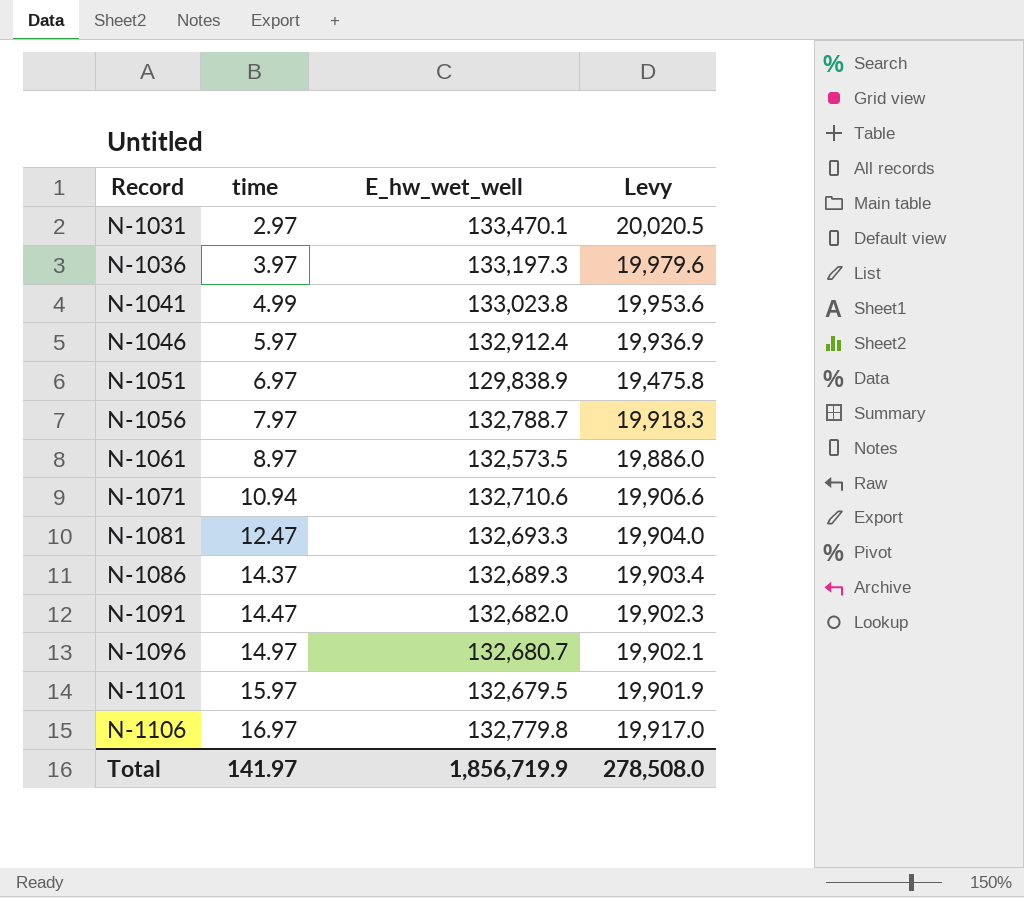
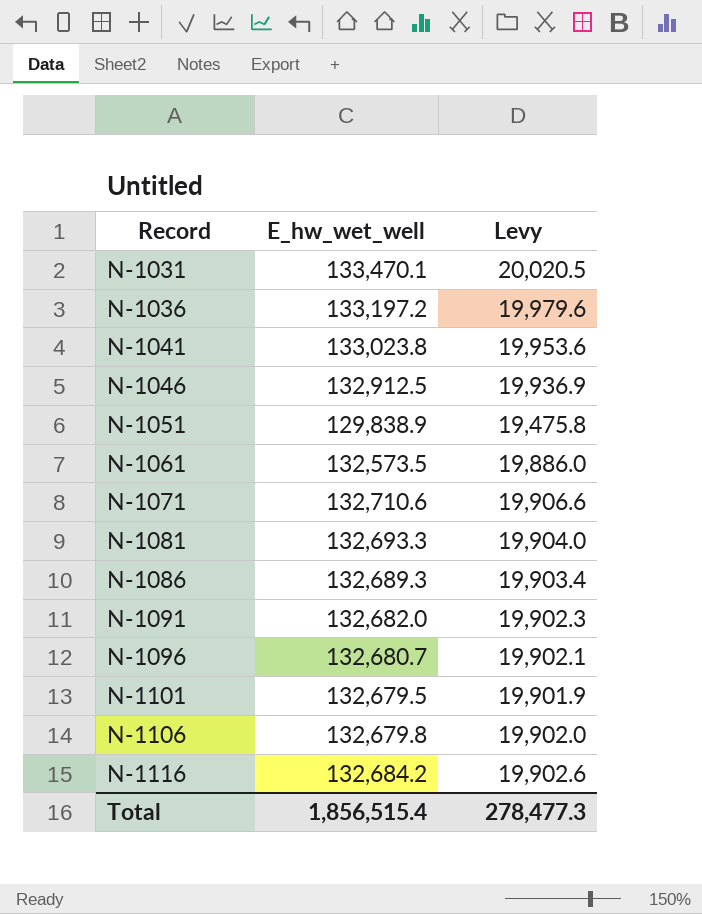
column time | position: 2 -> none
row N-1056: 7.97 | 132,788.7 | 19,918.3 -> none
N-1036 | E_hw_wet_well: 133,197.3 -> 133,197.2
N-1046 | E_hw_wet_well: 132,912.4 -> 132,912.5
N-1106 | E_hw_wet_well: 132,779.8 -> 132,679.8
N-1106 | Levy: 19,917.0 -> 19,902.0
row N-1116: none -> 132,684.2 | 19,902.6
Total | E_hw_wet_well: 1,856,719.9 -> 1,856,515.4
Total | Levy: 278,508.0 -> 278,477.3

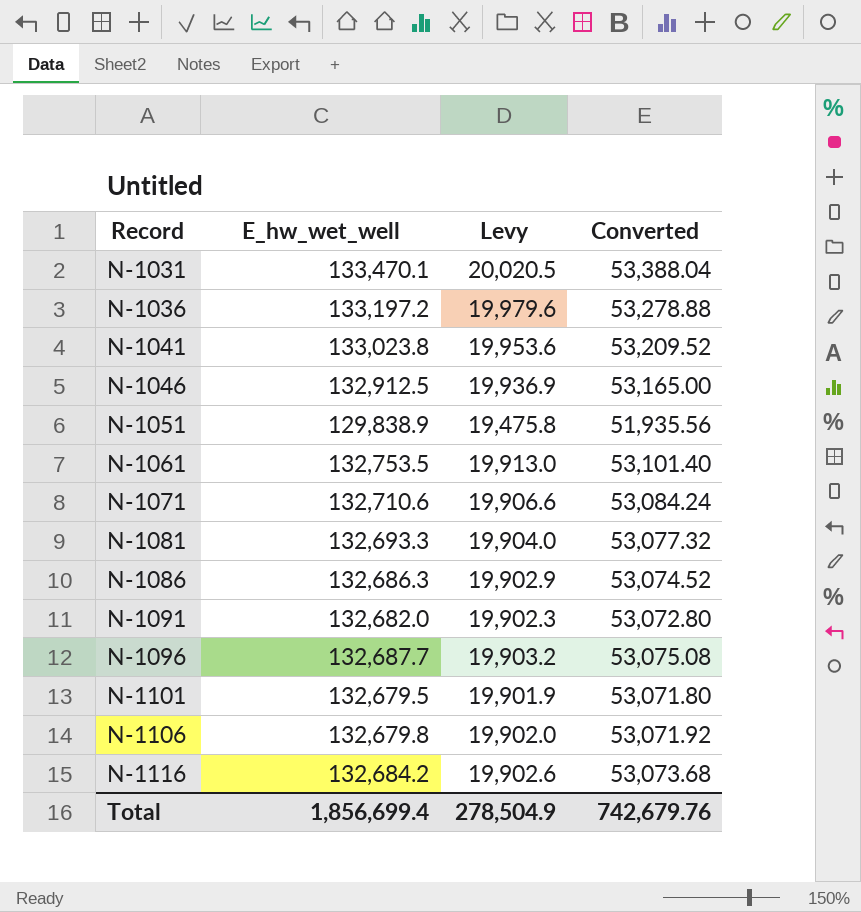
column Converted | formula: none -> [E_hw_wet_well] * 0.4
N-1061 | E_hw_wet_well: 132,573.5 -> 132,753.5
N-1061 | Levy: 19,886.0 -> 19,913.0
N-1086 | E_hw_wet_well: 132,689.3 -> 132,686.3
N-1086 | Levy: 19,903.4 -> 19,902.9
N-1096 | E_hw_wet_well: 132,680.7 -> 132,687.7
N-1096 | Levy: 19,902.1 -> 19,903.2
Total | E_hw_wet_well: 1,856,515.4 -> 1,856,699.4
Total | Levy: 278,477.3 -> 278,504.9

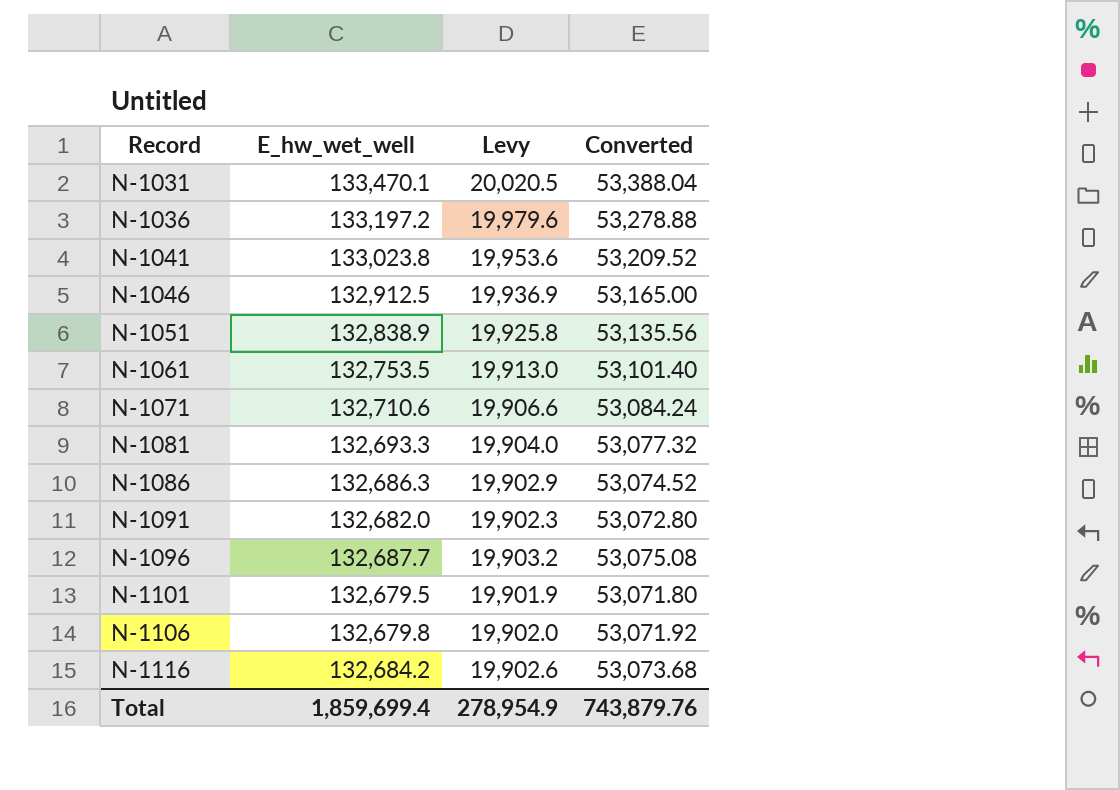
N-1051 | E_hw_wet_well: 129,838.9 -> 132,838.9
N-1051 | Levy: 19,475.8 -> 19,925.8
N-1051 | Converted: 51,935.56 -> 53,135.56
Total | E_hw_wet_well: 1,856,699.4 -> 1,859,699.4
Total | Levy: 278,504.9 -> 278,954.9
Total | Converted: 742,679.76 -> 743,879.76

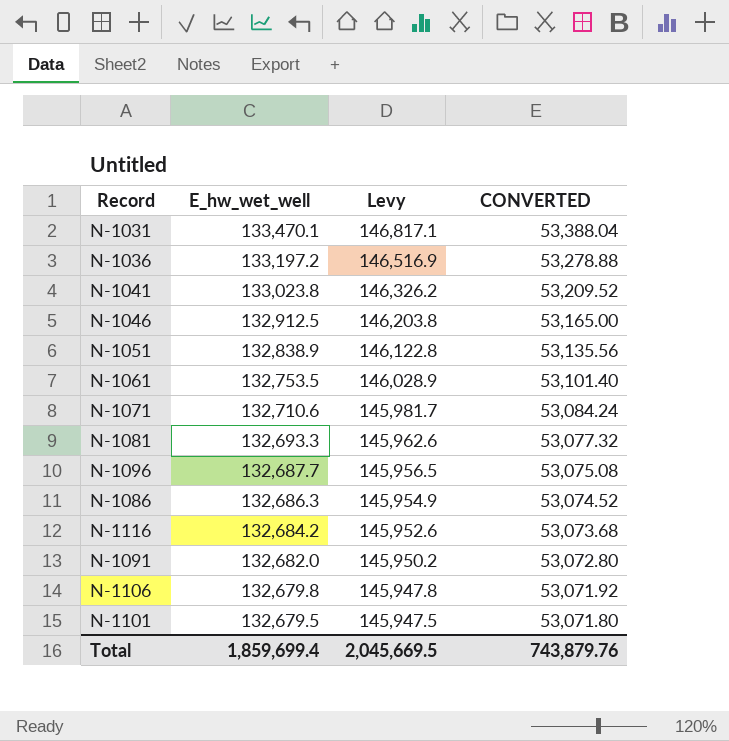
row order: Record ascending -> E_hw_wet_well descending
column Levy | formula: [E_hw_wet_well] * 0.15 -> [E_hw_wet_well] * 1.1
column name: Converted -> CONVERTED
Total | Levy: 278,954.9 -> 2,045,669.5

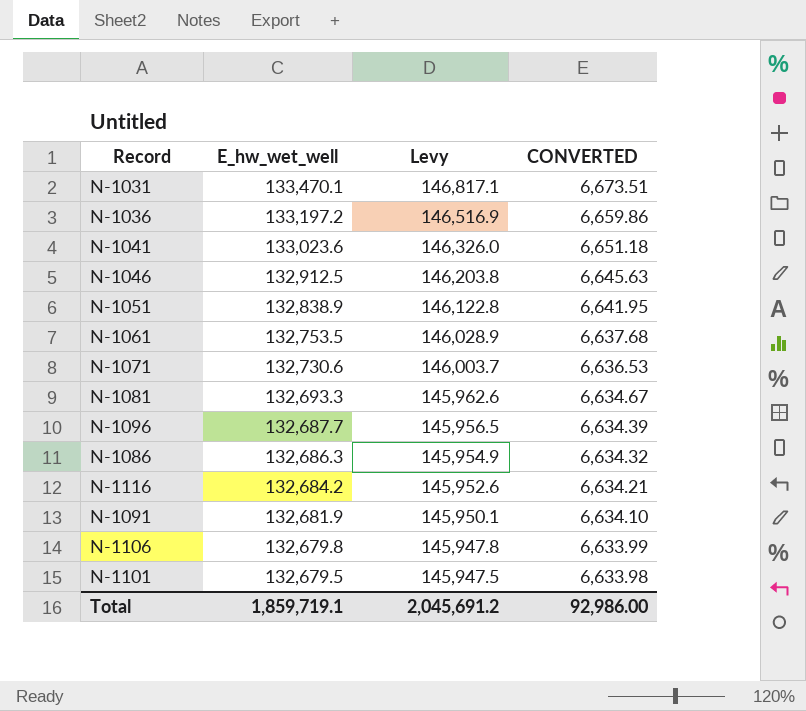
column CONVERTED | formula: [E_hw_wet_well] * 0.4 -> [E_hw_wet_well] * 0.05
N-1041 | E_hw_wet_well: 133,023.8 -> 133,023.6
N-1041 | Levy: 146,326.2 -> 146,326.0
N-1071 | E_hw_wet_well: 132,710.6 -> 132,730.6
N-1071 | Levy: 145,981.7 -> 146,003.7
N-1091 | E_hw_wet_well: 132,682.0 -> 132,681.9
N-1091 | Levy: 145,950.2 -> 145,950.1
Total | E_hw_wet_well: 1,859,699.4 -> 1,859,719.1
Total | Levy: 2,045,669.5 -> 2,045,691.2
Total | CONVERTED: 743,879.76 -> 92,986.00

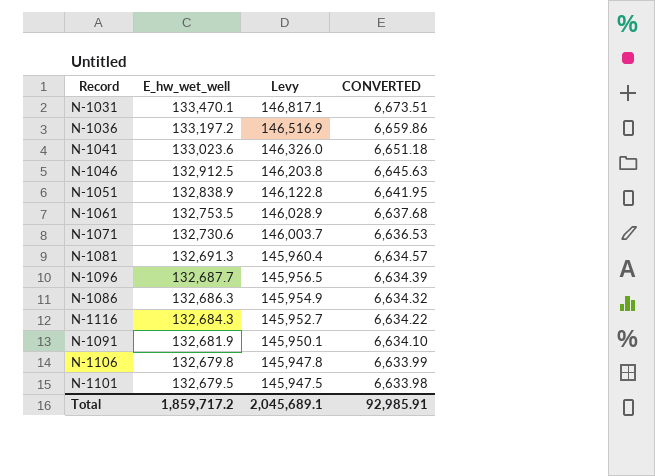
N-1081 | E_hw_wet_well: 132,693.3 -> 132,691.3
N-1081 | Levy: 145,962.6 -> 145,960.4
N-1081 | CONVERTED: 6,634.67 -> 6,634.57
N-1116 | E_hw_wet_well: 132,684.2 -> 132,684.3
N-1116 | Levy: 145,952.6 -> 145,952.7
N-1116 | CONVERTED: 6,634.21 -> 6,634.22
Total | E_hw_wet_well: 1,859,719.1 -> 1,859,717.2
Total | Levy: 2,045,691.2 -> 2,045,689.1
Total | CONVERTED: 92,986.00 -> 92,985.91

